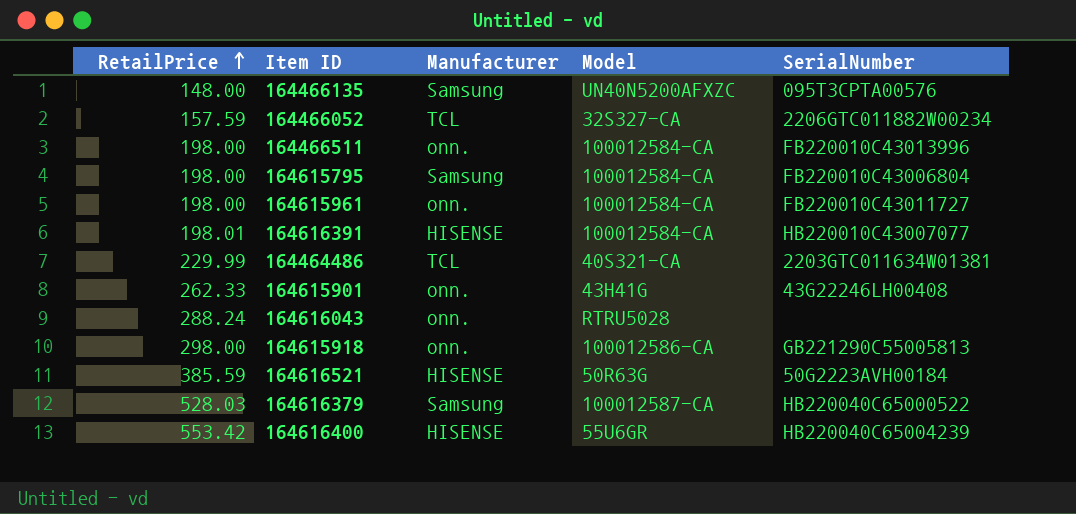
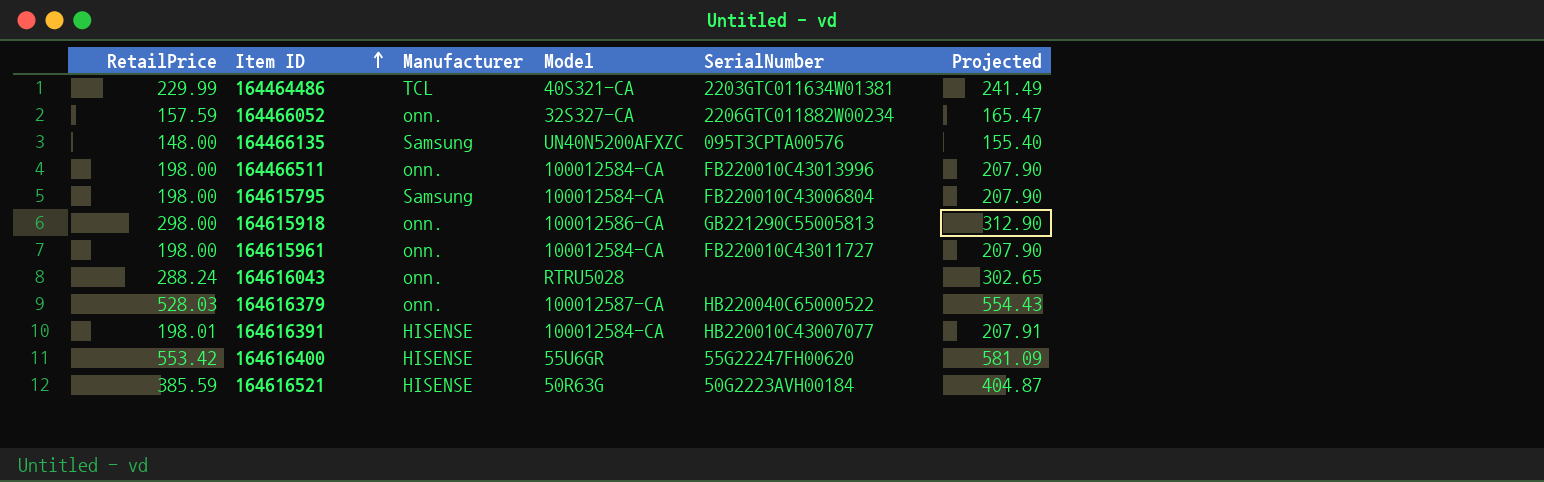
row order: RetailPrice ascending -> Item ID ascending
column Projected | formula: none -> [RetailPrice] * 1.05
row 164615901: 262.33 | onn. | 43H41G | 43G22246LH00408 -> none
164466052 | Manufacturer: TCL -> onn.
164616379 | Manufacturer: Samsung -> onn.
164616400 | SerialNumber: HB220040C65004239 -> 55G22247FH00620

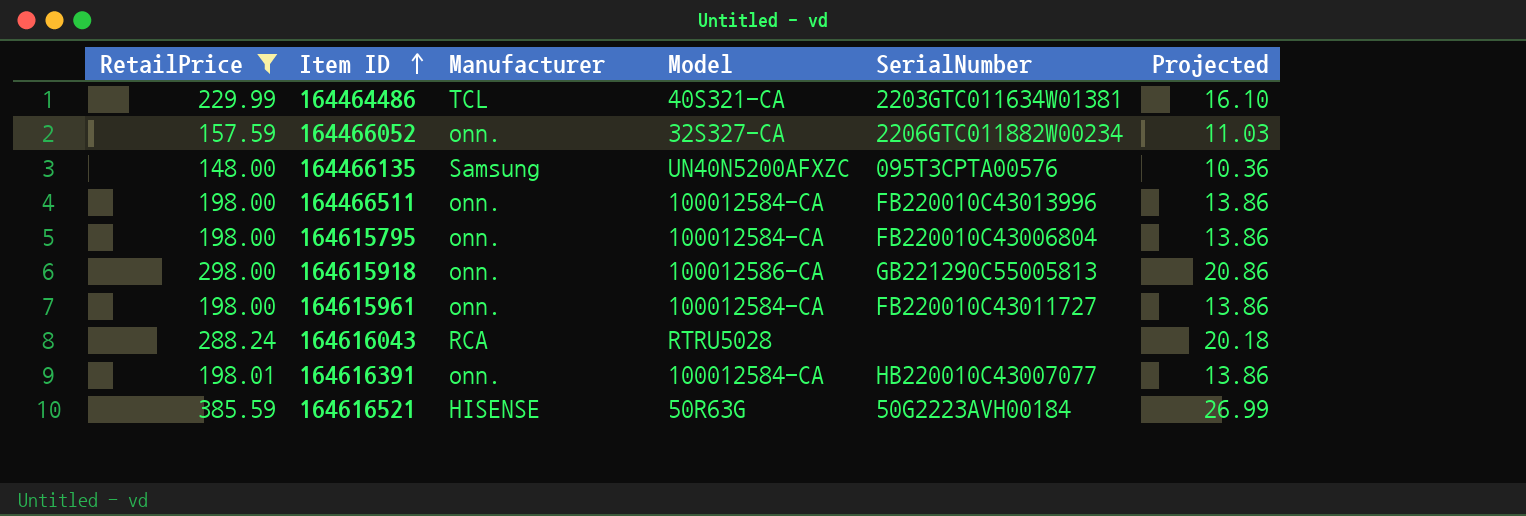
filter: none -> RetailPrice <= 385.59
column Projected | formula: [RetailPrice] * 1.05 -> [RetailPrice] * 0.07
164615795 | Manufacturer: Samsung -> onn.
164616043 | Manufacturer: onn. -> RCA
164616391 | Manufacturer: HISENSE -> onn.

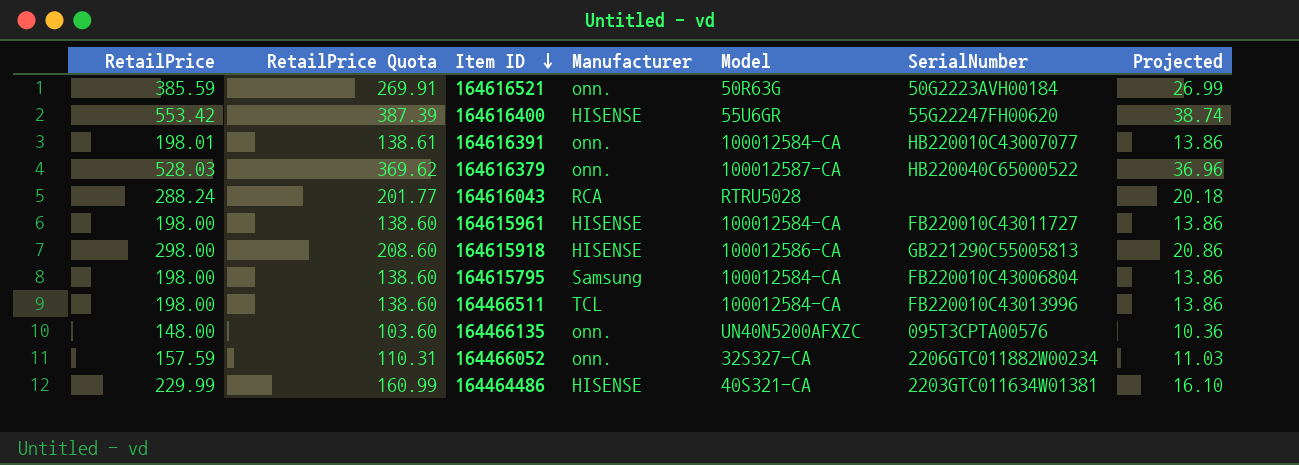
filter: RetailPrice <= 385.59 -> none
row order: Item ID ascending -> Item ID descending
column RetailPrice Quota | formula: none -> [RetailPrice] * 0.7
164616521 | Manufacturer: HISENSE -> onn.
164615961 | Manufacturer: onn. -> HISENSE
164615918 | Manufacturer: onn. -> HISENSE
164615795 | Manufacturer: onn. -> Samsung
164466511 | Manufacturer: onn. -> TCL
164466135 | Manufacturer: Samsung -> onn.
164464486 | Manufacturer: TCL -> HISENSE

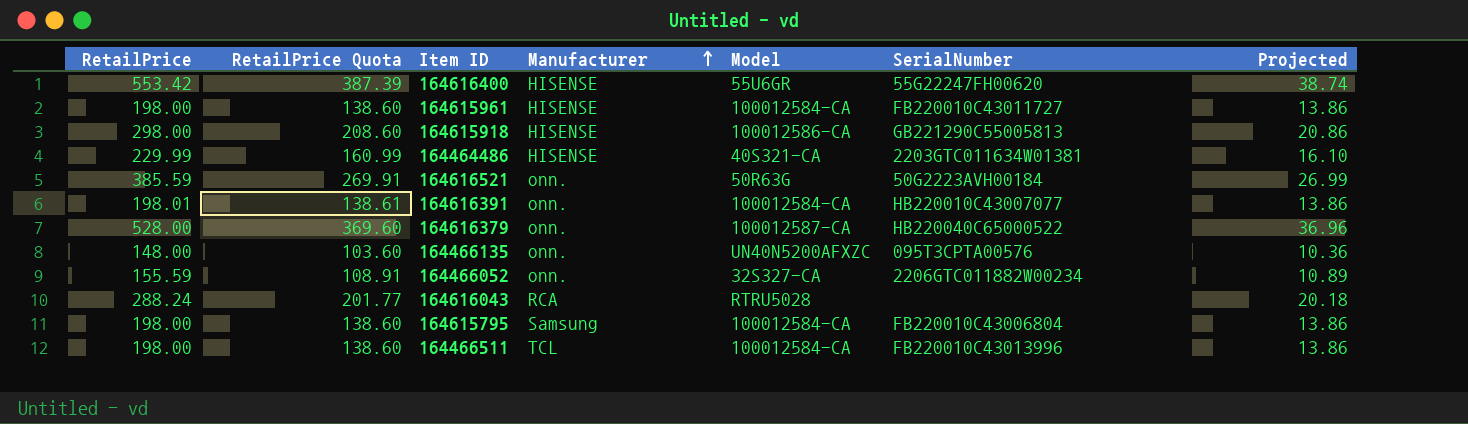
row order: Item ID descending -> Manufacturer ascending
164616379 | RetailPrice: 528.03 -> 528.00
164616379 | RetailPrice Quota: 369.62 -> 369.60
164466052 | RetailPrice: 157.59 -> 155.59
164466052 | RetailPrice Quota: 110.31 -> 108.91
164466052 | Projected: 11.03 -> 10.89

